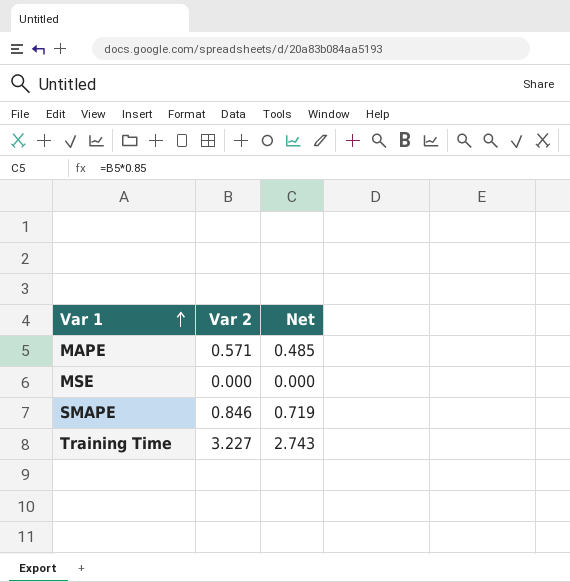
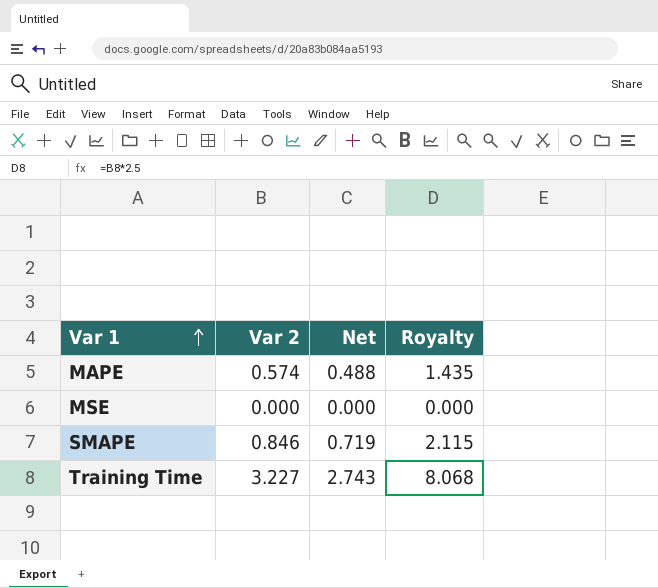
column Royalty | formula: none -> [Var 2] * 2.5
MAPE | Var 2: 0.571 -> 0.574
MAPE | Net: 0.485 -> 0.488

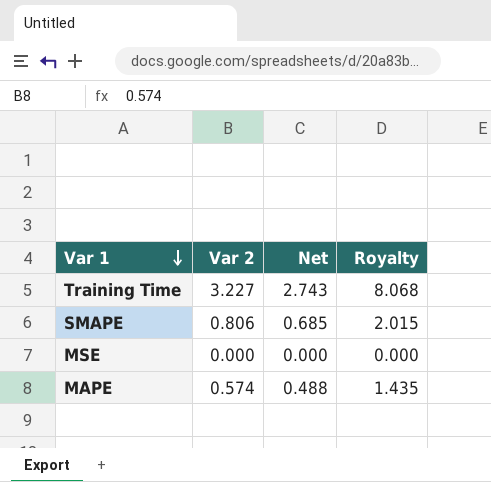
row order: Var 1 ascending -> Var 1 descending
SMAPE | Var 2: 0.846 -> 0.806
SMAPE | Net: 0.719 -> 0.685
SMAPE | Royalty: 2.115 -> 2.015

